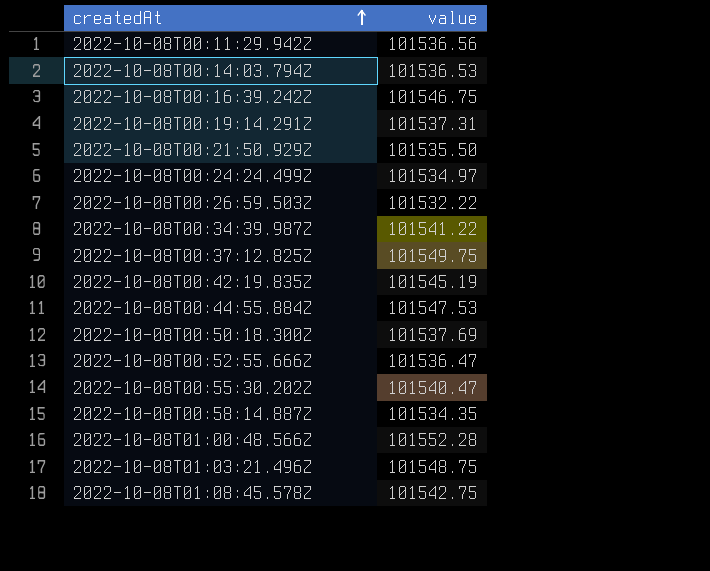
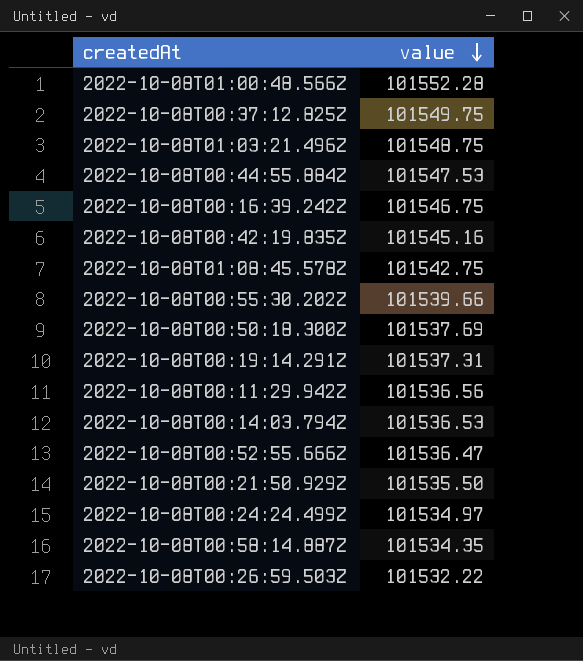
row order: createdAt ascending -> value descending
row 2022-10-08T00:34:39.987Z: 101541.22 -> none
2022-10-08T00:42:19.835Z | value: 101545.19 -> 101545.16
2022-10-08T00:55:30.202Z | value: 101540.47 -> 101539.66

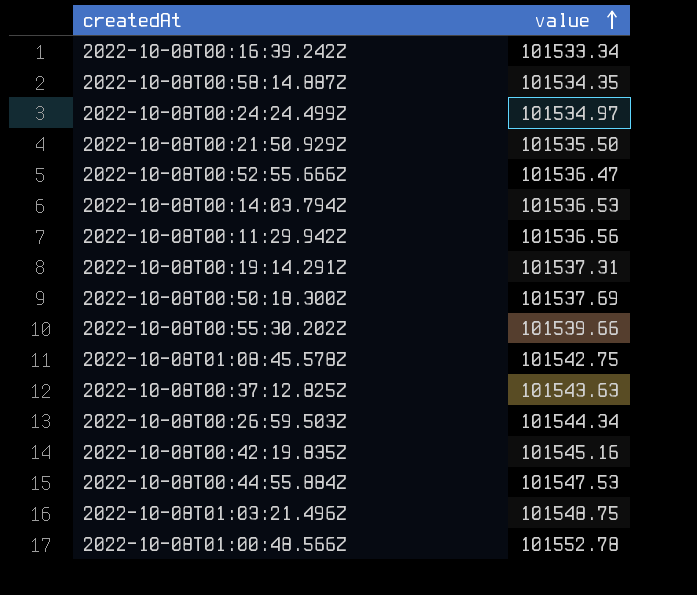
row order: value descending -> value ascending
2022-10-08T00:16:39.242Z | value: 101546.75 -> 101533.34
2022-10-08T00:37:12.825Z | value: 101549.75 -> 101543.63
2022-10-08T00:26:59.503Z | value: 101532.22 -> 101544.34
2022-10-08T01:00:48.566Z | value: 101552.28 -> 101552.78

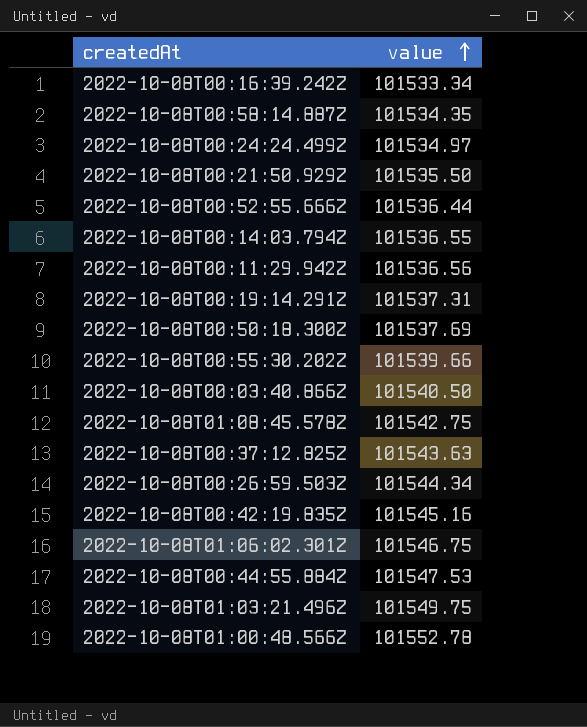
2022-10-08T00:52:55.666Z | value: 101536.47 -> 101536.44
2022-10-08T00:14:03.794Z | value: 101536.53 -> 101536.55
row 2022-10-08T00:03:40.866Z: none -> 101540.50
row 2022-10-08T01:06:02.301Z: none -> 101546.75
2022-10-08T01:03:21.496Z | value: 101548.75 -> 101549.75

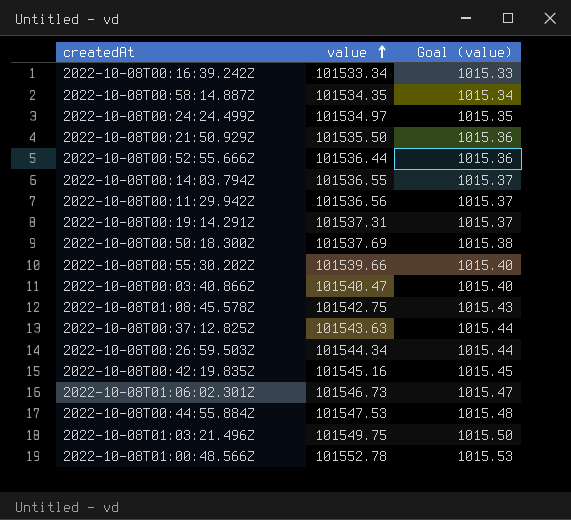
column Goal (value) | formula: none -> [value] * 0.01
2022-10-08T00:03:40.866Z | value: 101540.50 -> 101540.47
2022-10-08T01:06:02.301Z | value: 101546.75 -> 101546.73

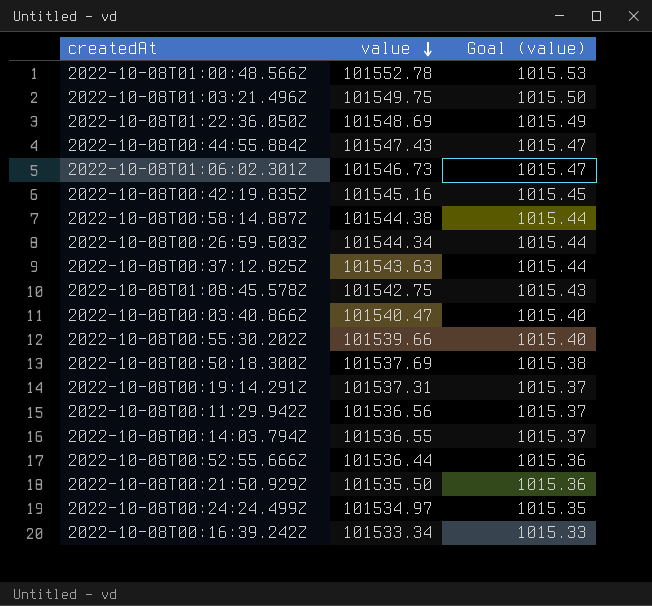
row order: value ascending -> value descending
row 2022-10-08T01:22:36.050Z: none -> 101548.69 | 1015.49
2022-10-08T00:44:55.884Z | value: 101547.53 -> 101547.43
2022-10-08T00:44:55.884Z | Goal (value): 1015.48 -> 1015.47
2022-10-08T00:58:14.887Z | value: 101534.35 -> 101544.38
2022-10-08T00:58:14.887Z | Goal (value): 1015.34 -> 1015.44

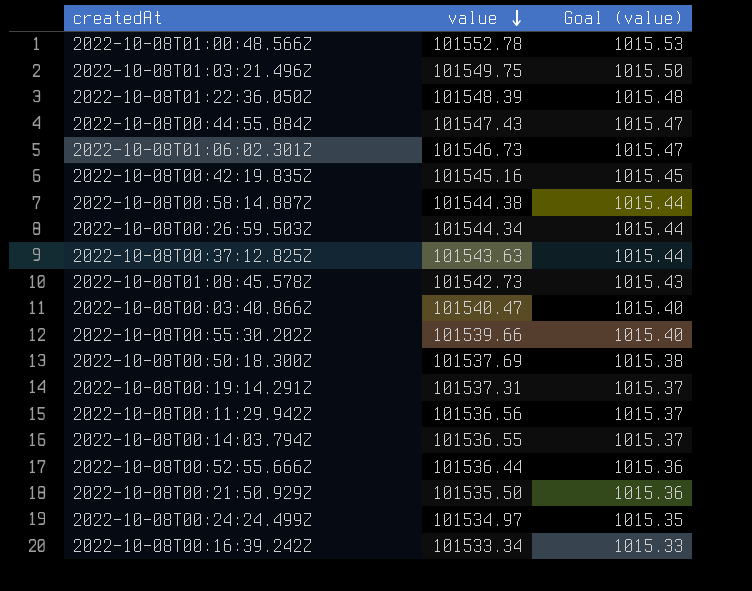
2022-10-08T01:22:36.050Z | value: 101548.69 -> 101548.39
2022-10-08T01:22:36.050Z | Goal (value): 1015.49 -> 1015.48
2022-10-08T01:08:45.578Z | value: 101542.75 -> 101542.73

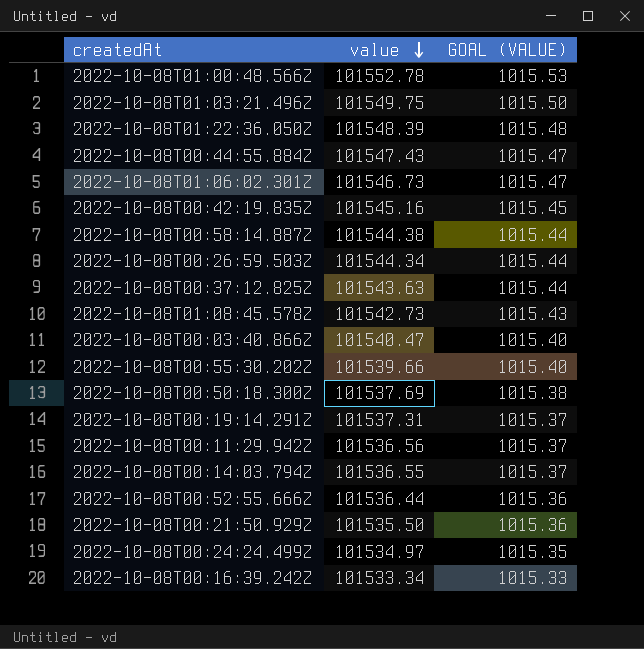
column name: Goal (value) -> GOAL (VALUE)

